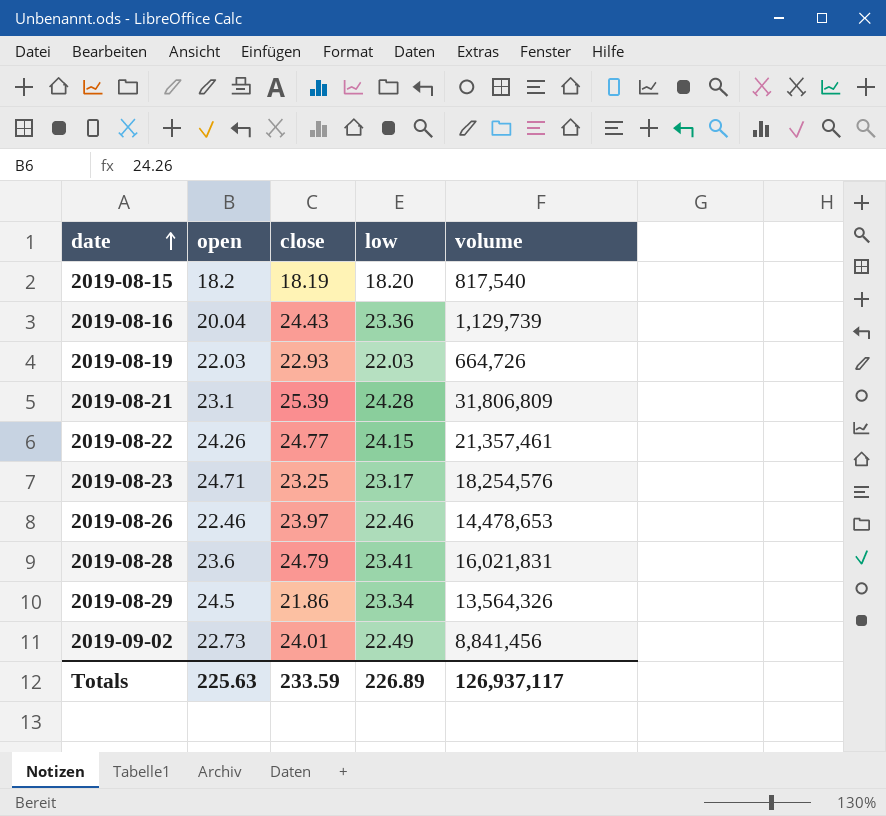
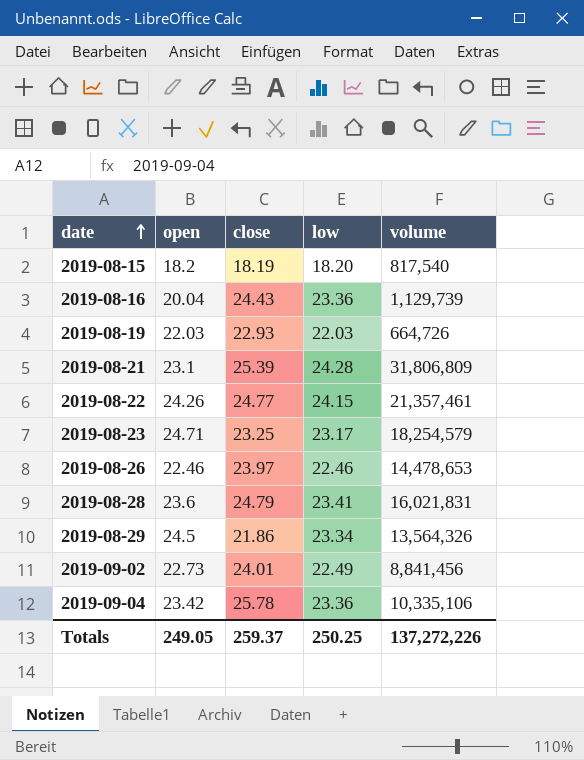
2019-08-23 | volume: 18,254,576 -> 18,254,579
row 2019-09-04: none -> 23.42 | 25.78 | 23.36 | 10,335,106
Totals | open: 225.63 -> 249.05
Totals | close: 233.59 -> 259.37
Totals | low: 226.89 -> 250.25
Totals | volume: 126,937,117 -> 137,272,226

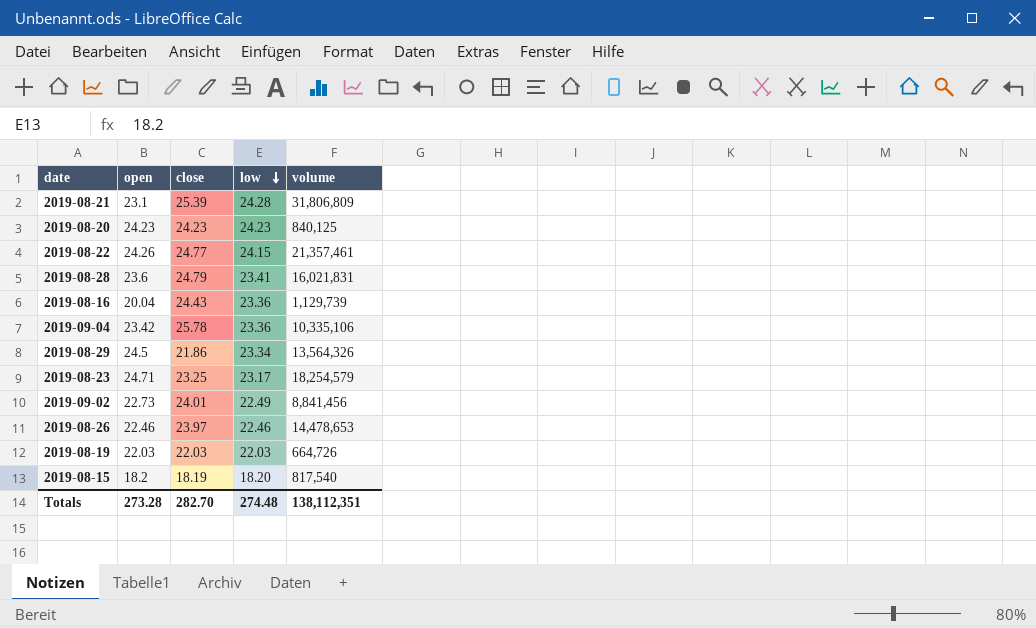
row order: date ascending -> low descending
row 2019-08-20: none -> 24.23 | 24.23 | 24.23 | 840,125
2019-08-19 | close: 22.93 -> 22.03
Totals | open: 249.05 -> 273.28
Totals | close: 259.37 -> 282.70
Totals | low: 250.25 -> 274.48
Totals | volume: 137,272,226 -> 138,112,351

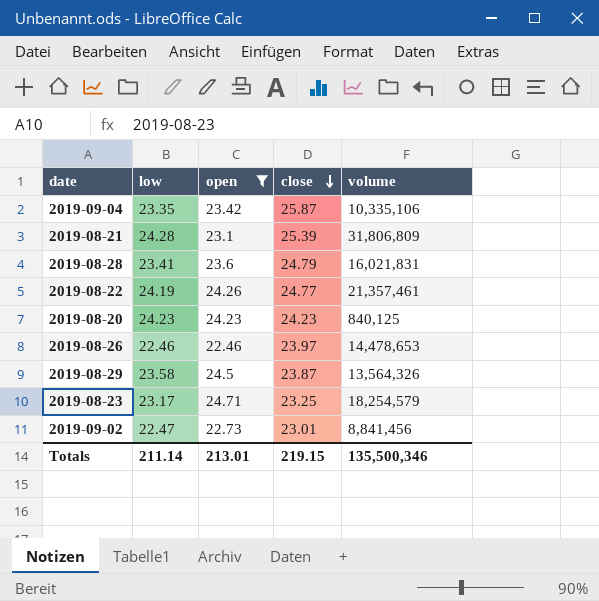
filter: none -> open >= 22.46
row order: low descending -> close descending
column low | position: 4 -> 2
2019-09-04 | low: 23.36 -> 23.35
2019-09-04 | close: 25.78 -> 25.87
2019-08-22 | low: 24.15 -> 24.19
2019-08-29 | low: 23.34 -> 23.58
2019-08-29 | close: 21.86 -> 23.87
2019-09-02 | low: 22.49 -> 22.47
2019-09-02 | close: 24.01 -> 23.01
Totals | low: 274.48 -> 211.14
Totals | open: 273.28 -> 213.01
Totals | close: 282.70 -> 219.15
Totals | volume: 138,112,351 -> 135,500,346

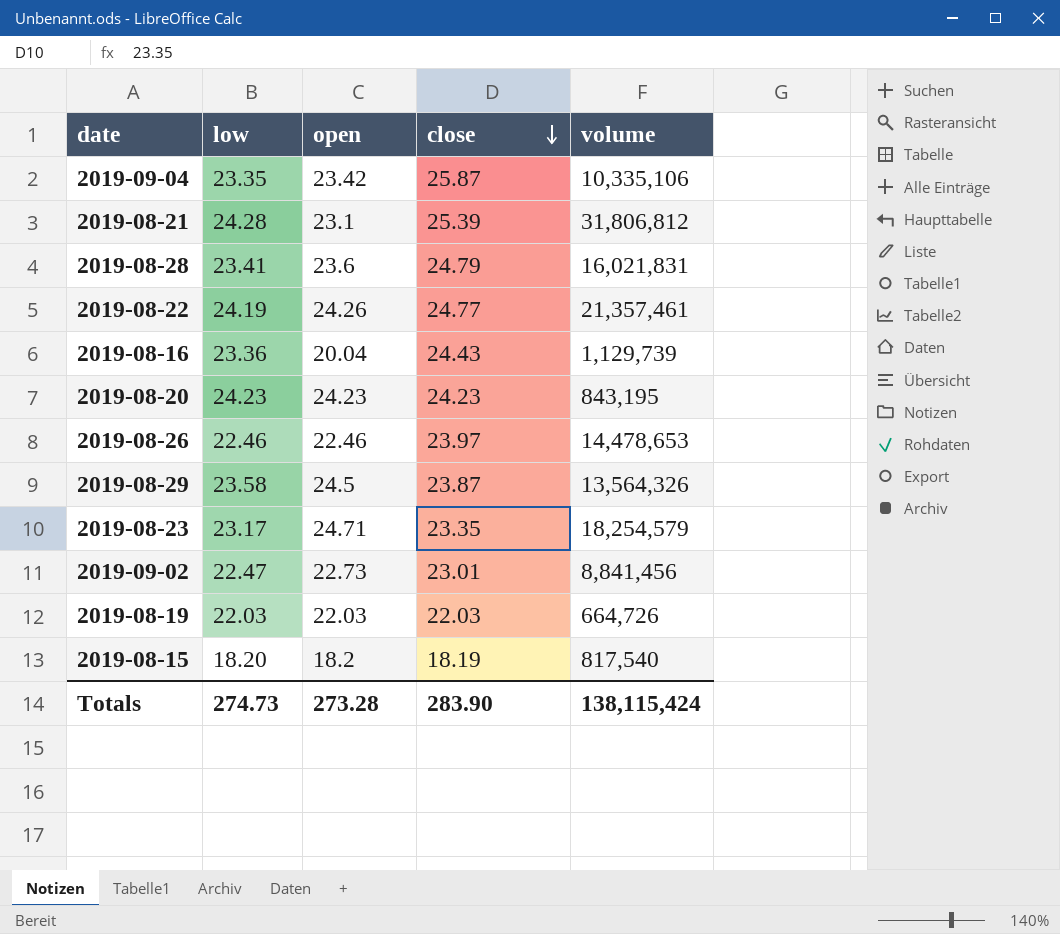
filter: open >= 22.46 -> none
2019-08-21 | volume: 31,806,809 -> 31,806,812
2019-08-20 | volume: 840,125 -> 843,195
2019-08-23 | close: 23.25 -> 23.35
Totals | low: 211.14 -> 274.73
Totals | open: 213.01 -> 273.28
Totals | close: 219.15 -> 283.90
Totals | volume: 135,500,346 -> 138,115,424

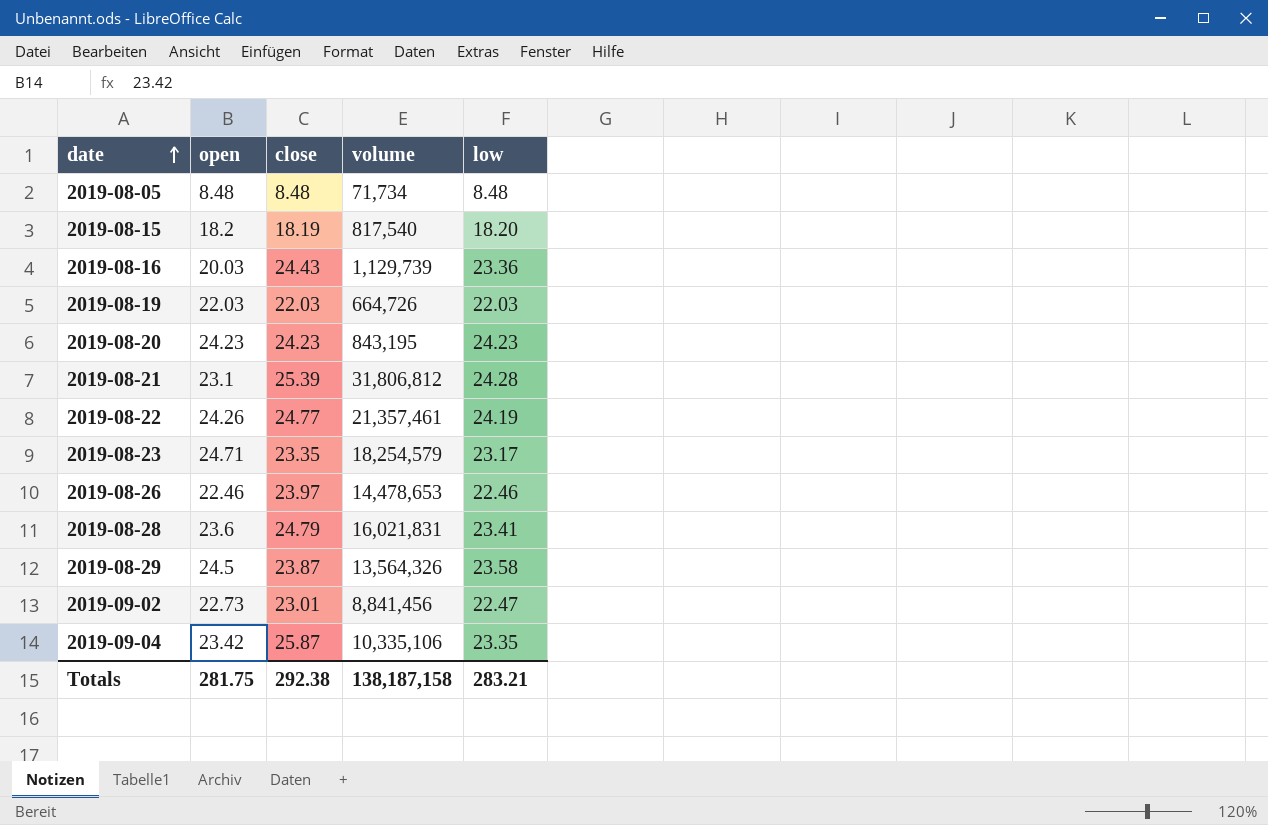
row order: close descending -> date ascending
column low | position: 2 -> 5
row 2019-08-05: none -> 8.48 | 8.48 | 71,734 | 8.48
2019-08-16 | open: 20.04 -> 20.03
Totals | open: 273.28 -> 281.75
Totals | close: 283.90 -> 292.38
Totals | volume: 138,115,424 -> 138,187,158
Totals | low: 274.73 -> 283.21

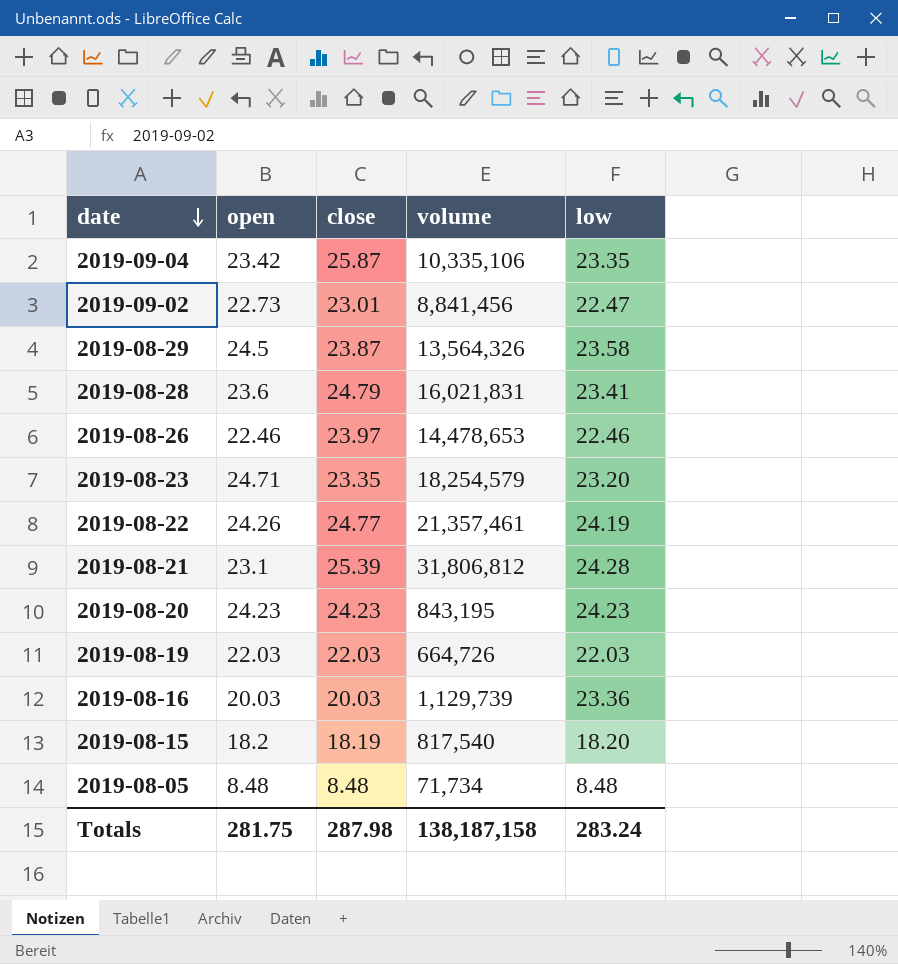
row order: date ascending -> date descending
2019-08-23 | low: 23.17 -> 23.20
2019-08-16 | close: 24.43 -> 20.03
Totals | close: 292.38 -> 287.98
Totals | low: 283.21 -> 283.24

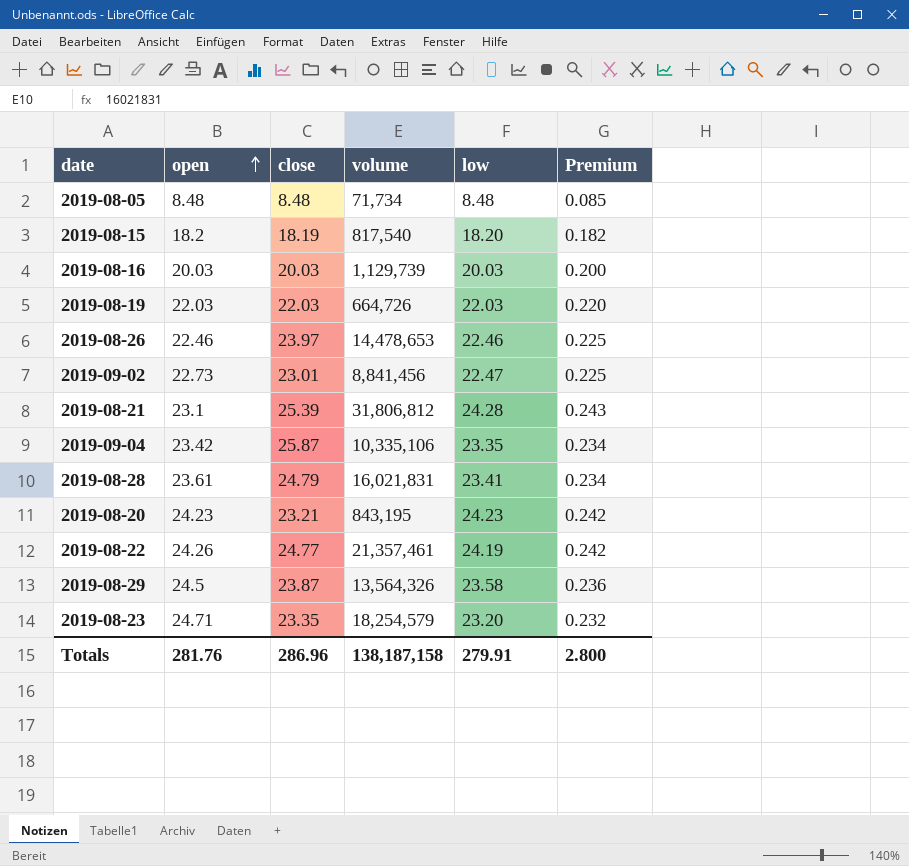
row order: date descending -> open ascending
column Premium | formula: none -> [low] * 0.01
2019-08-16 | low: 23.36 -> 20.03
2019-08-28 | open: 23.6 -> 23.61
2019-08-20 | close: 24.23 -> 23.21
Totals | open: 281.75 -> 281.76
Totals | close: 287.98 -> 286.96
Totals | low: 283.24 -> 279.91

